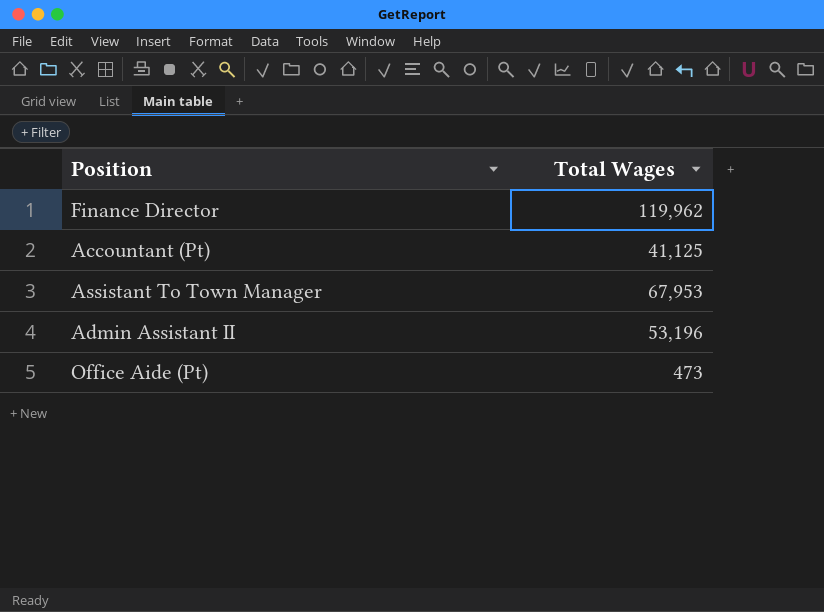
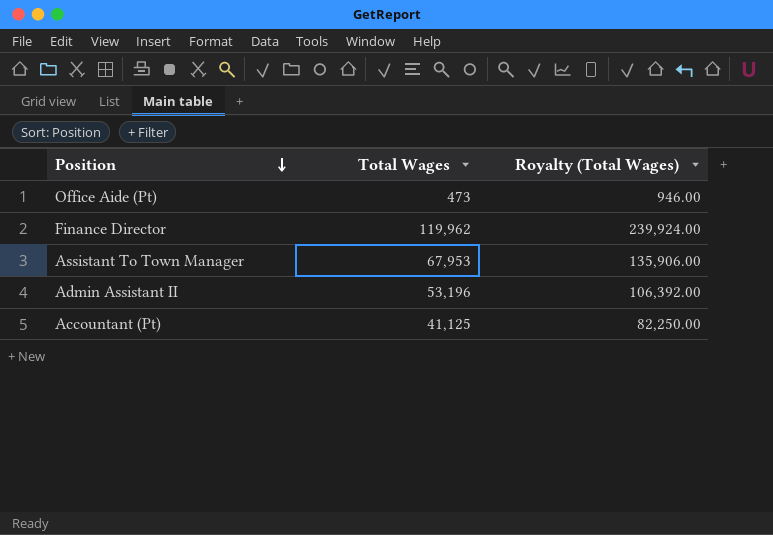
row order: none -> Position descending
column Royalty (Total Wages) | formula: none -> [Total Wages] * 2

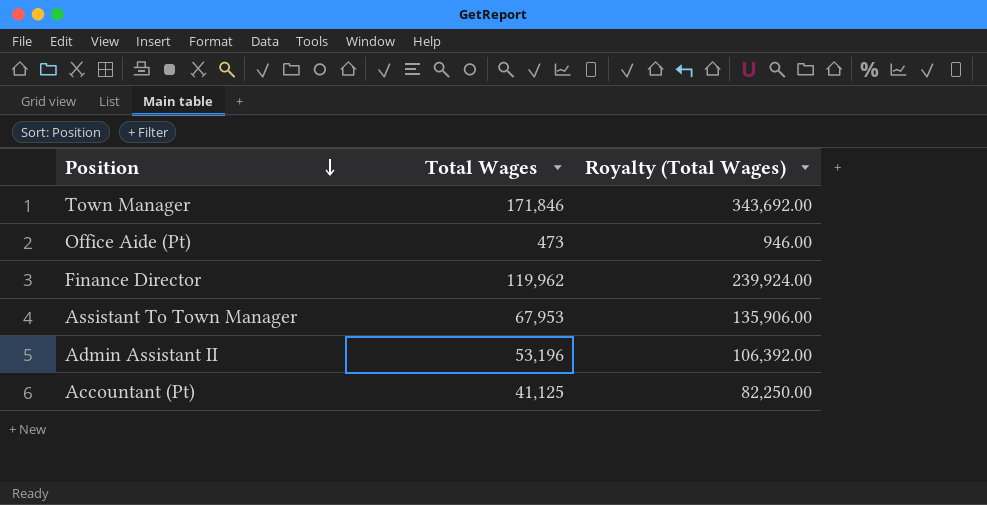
row Town Manager: none -> 171,846 | 343,692.00

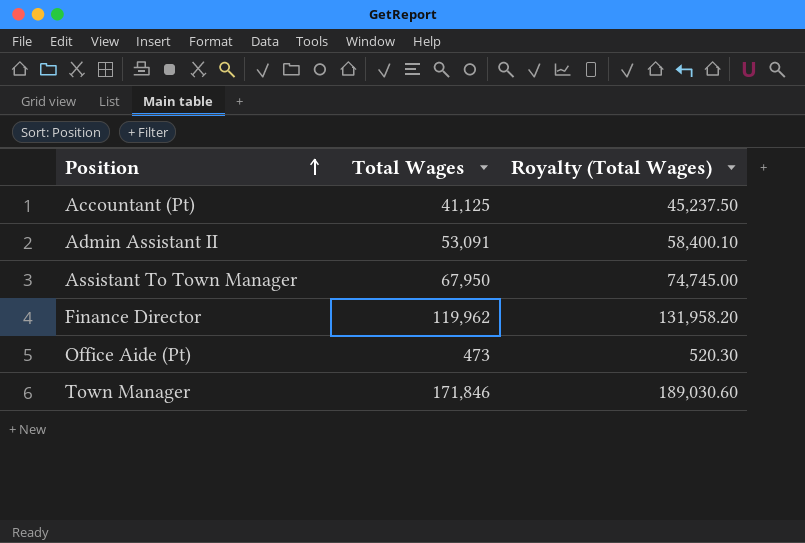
row order: Position descending -> Position ascending
column Royalty (Total Wages) | formula: [Total Wages] * 2 -> [Total Wages] * 1.1
Admin Assistant II | Total Wages: 53,196 -> 53,091
Assistant To Town Manager | Total Wages: 67,953 -> 67,950

